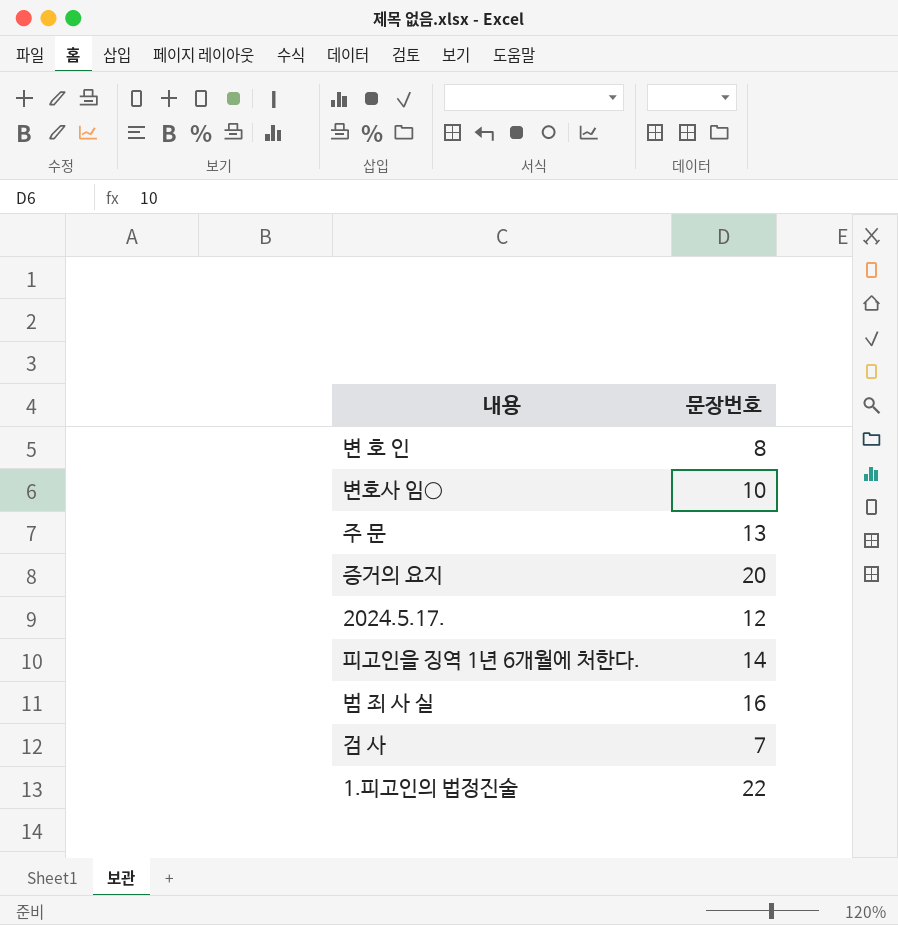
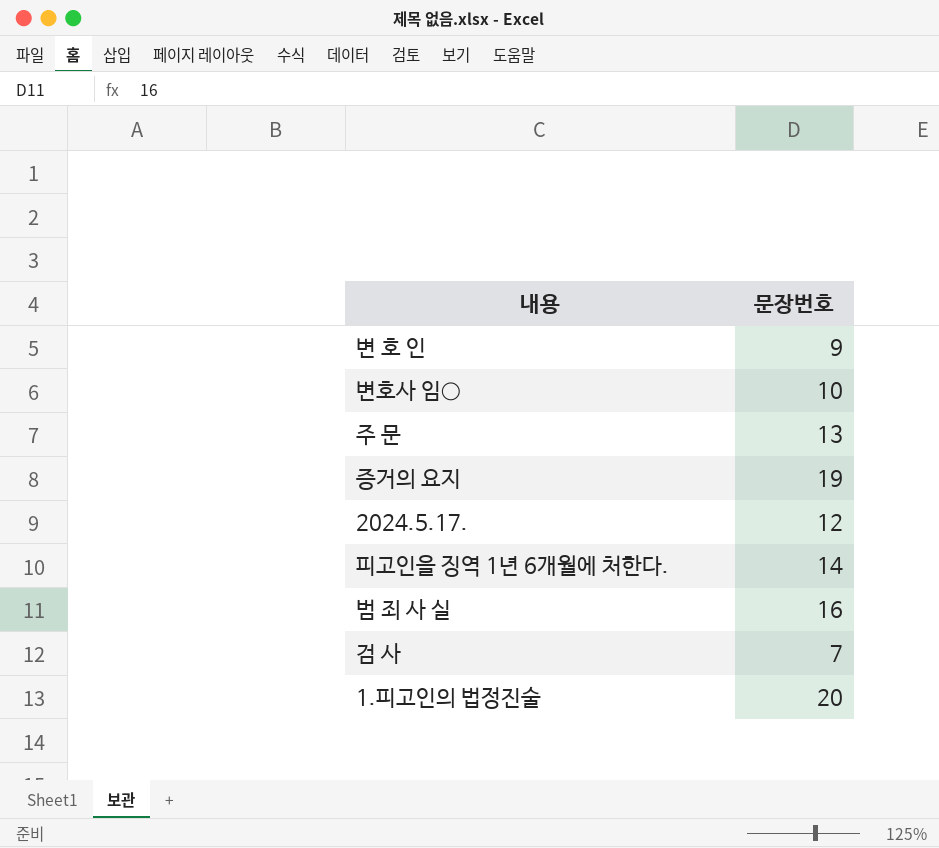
변 호 인 | 문장번호: 8 -> 9
증거의 요지 | 문장번호: 20 -> 19
1.피고인의 법정진술 | 문장번호: 22 -> 20

